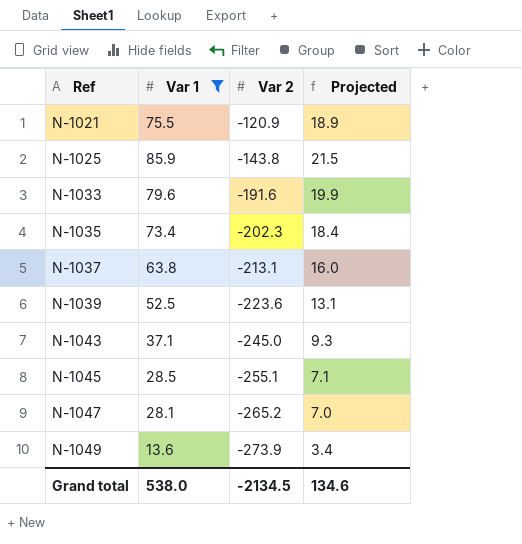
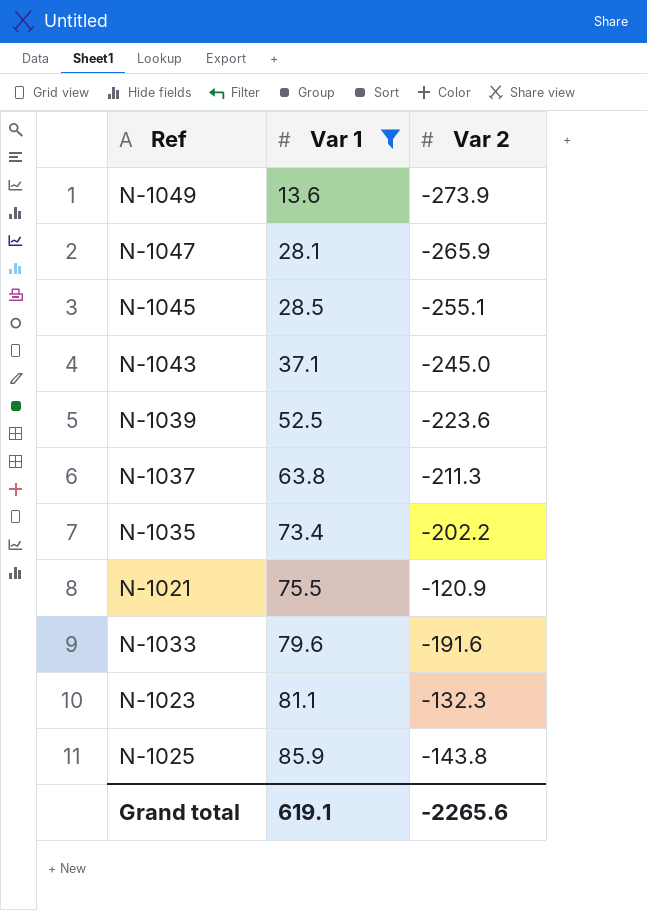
row order: Ref ascending -> Var 1 ascending
column Projected | formula: [Var 1] * 0.25 -> none
N-1047 | Var 2: -265.2 -> -265.9
N-1037 | Var 2: -213.1 -> -211.3
N-1035 | Var 2: -202.3 -> -202.2
row N-1023: none -> 81.1 | -132.3
Grand total | Var 1: 538.0 -> 619.1
Grand total | Var 2: -2134.5 -> -2265.6

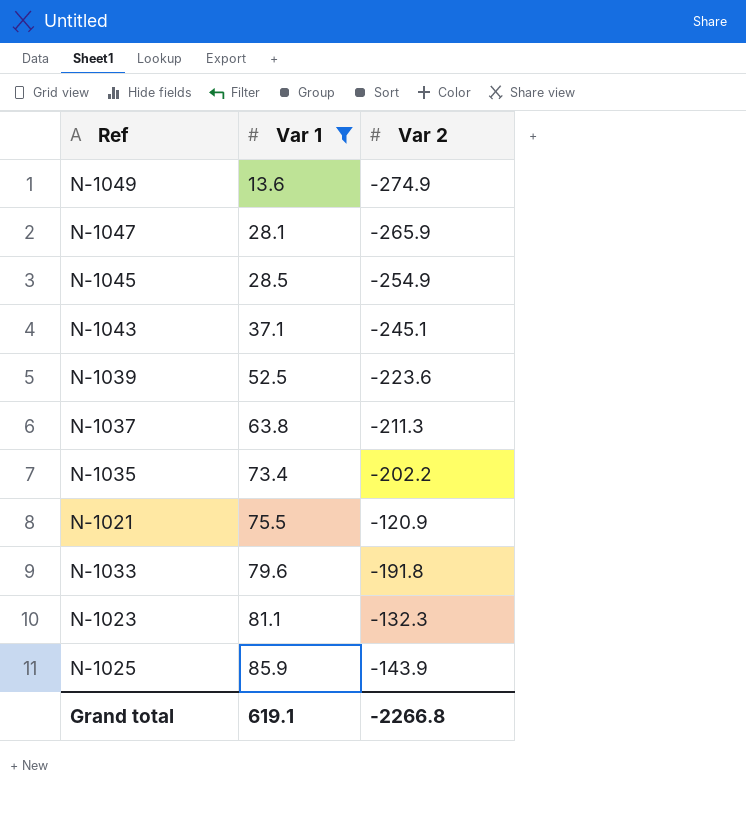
N-1049 | Var 2: -273.9 -> -274.9
N-1045 | Var 2: -255.1 -> -254.9
N-1043 | Var 2: -245.0 -> -245.1
N-1033 | Var 2: -191.6 -> -191.8
N-1025 | Var 2: -143.8 -> -143.9
Grand total | Var 2: -2265.6 -> -2266.8

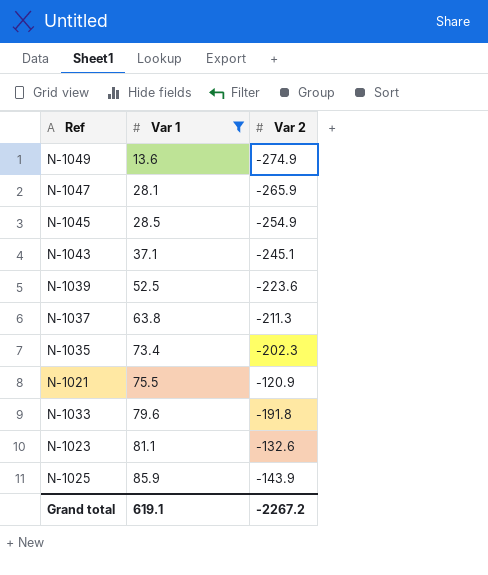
N-1035 | Var 2: -202.2 -> -202.3
N-1023 | Var 2: -132.3 -> -132.6
Grand total | Var 2: -2266.8 -> -2267.2

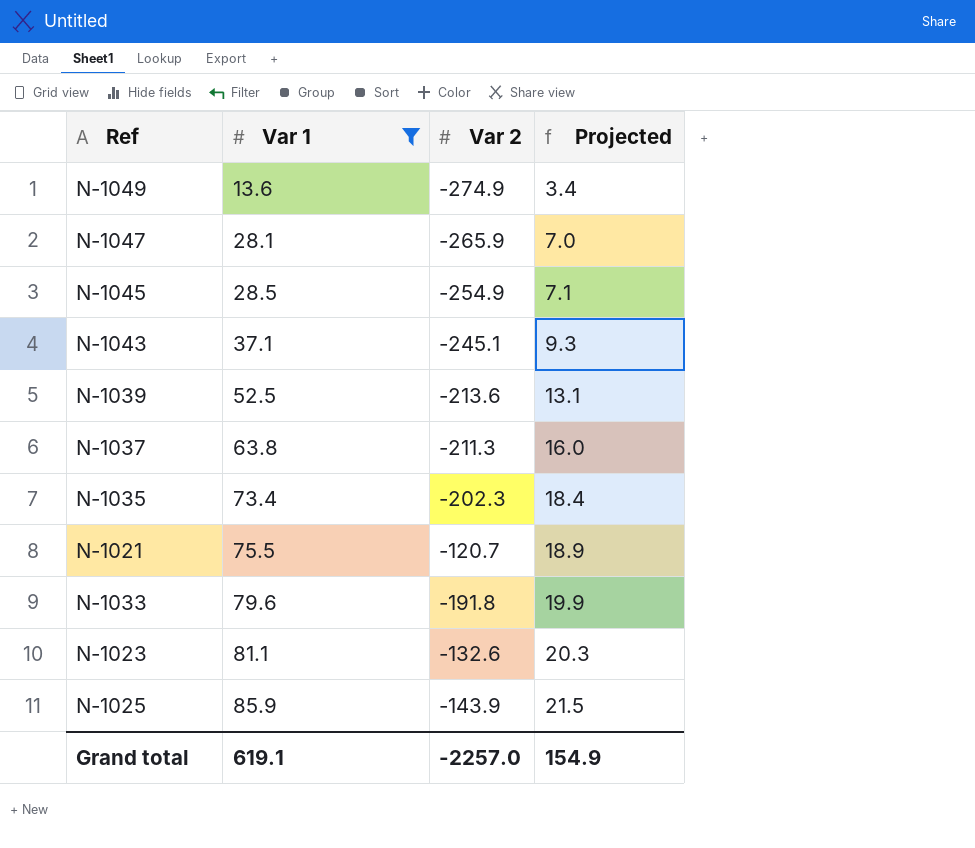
column Projected | formula: none -> [Var 1] * 0.25
N-1039 | Var 2: -223.6 -> -213.6
N-1021 | Var 2: -120.9 -> -120.7
Grand total | Var 2: -2267.2 -> -2257.0

